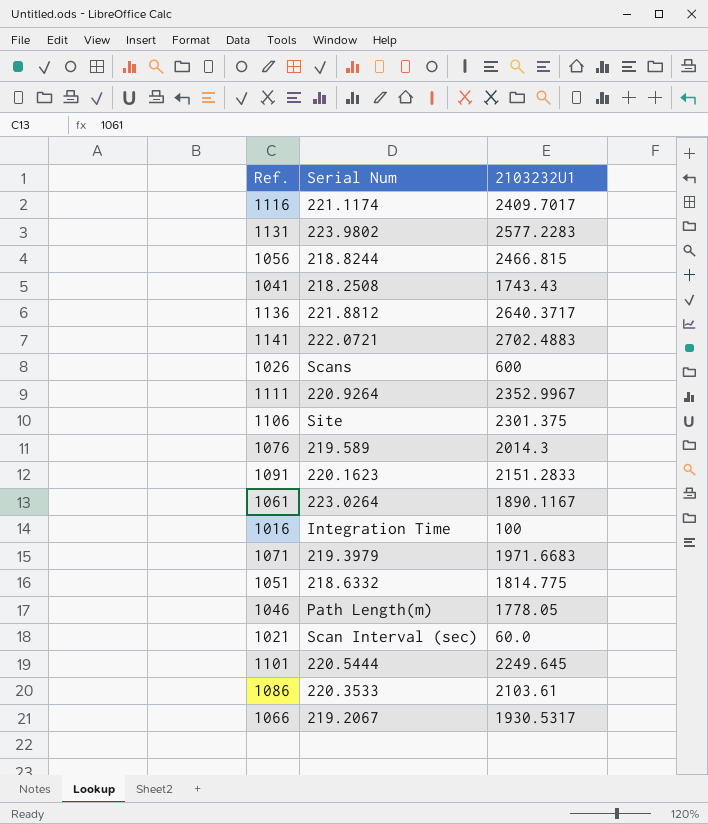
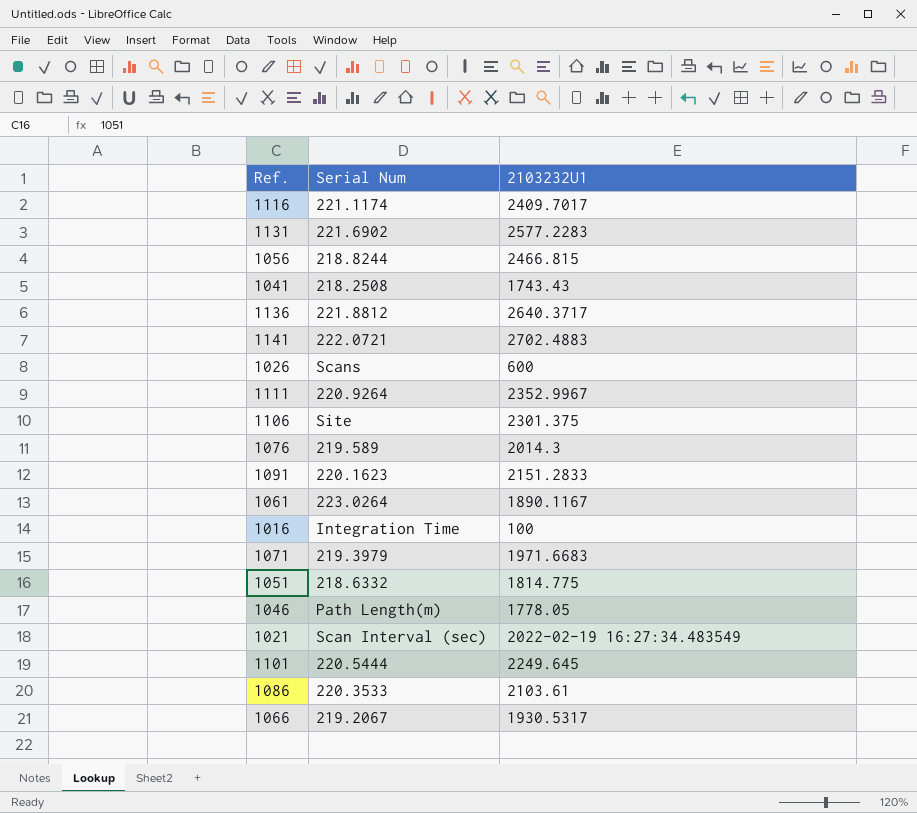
1131 | Serial Num: 223.9802 -> 221.6902
1021 | 2103232U1: 60.0 -> 2022-02-19 16:27:34.483549

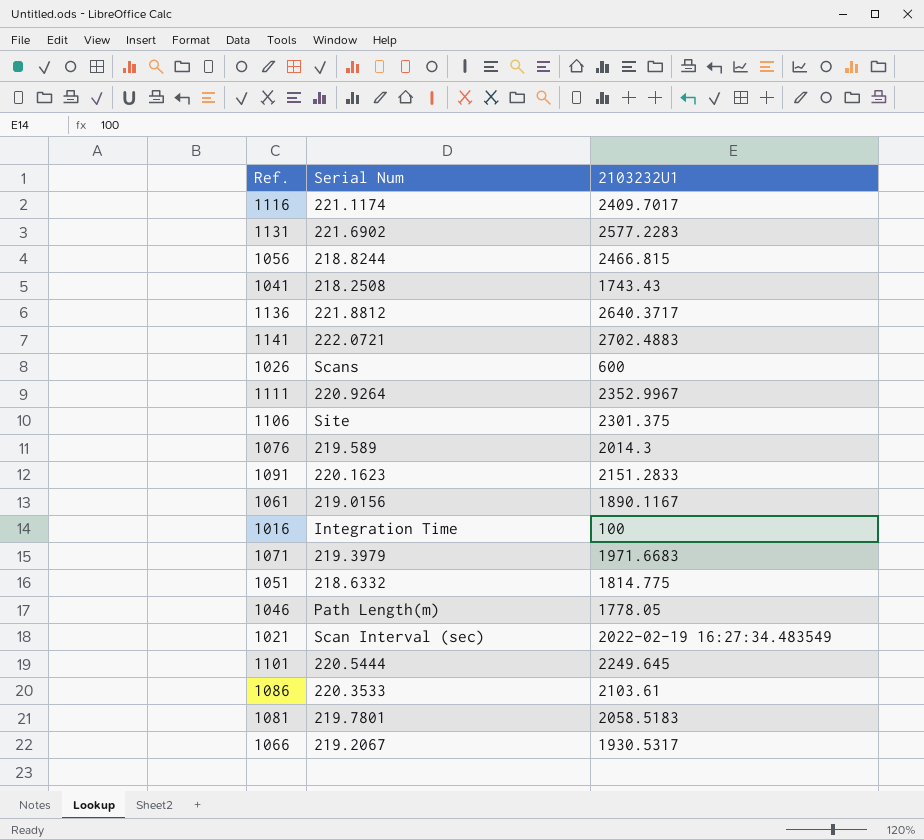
1061 | Serial Num: 223.0264 -> 219.0156
row 1081: none -> 219.7801 | 2058.5183

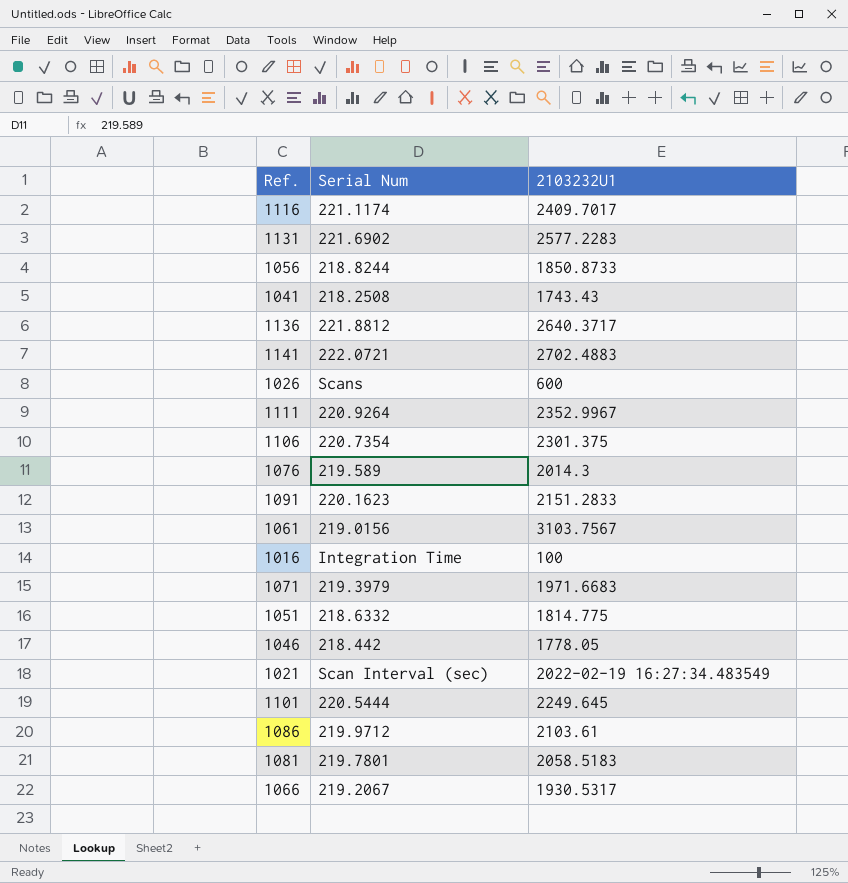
1056 | 2103232U1: 2466.815 -> 1850.8733
1106 | Serial Num: Site -> 220.7354
1061 | 2103232U1: 1890.1167 -> 3103.7567
1046 | Serial Num: Path Length(m) -> 218.442
1086 | Serial Num: 220.3533 -> 219.9712

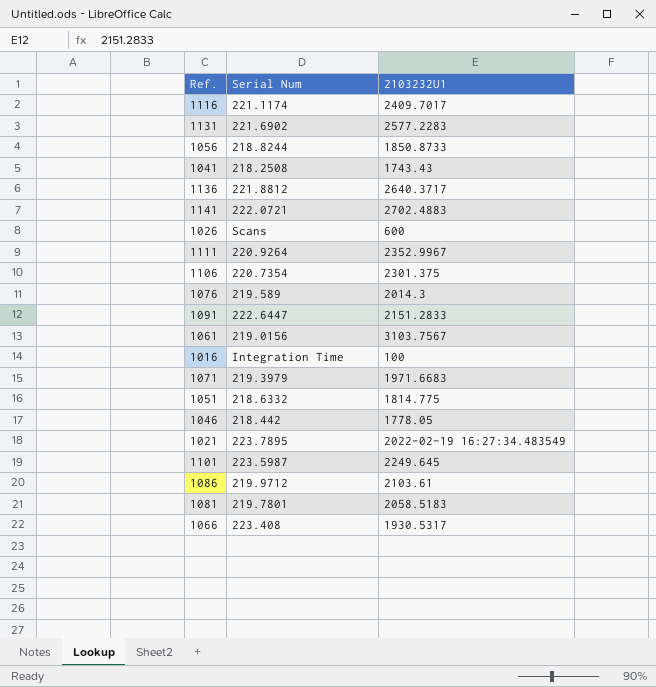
1091 | Serial Num: 220.1623 -> 222.6447
1021 | Serial Num: Scan Interval (sec) -> 223.7895
1101 | Serial Num: 220.5444 -> 223.5987
1066 | Serial Num: 219.2067 -> 223.408

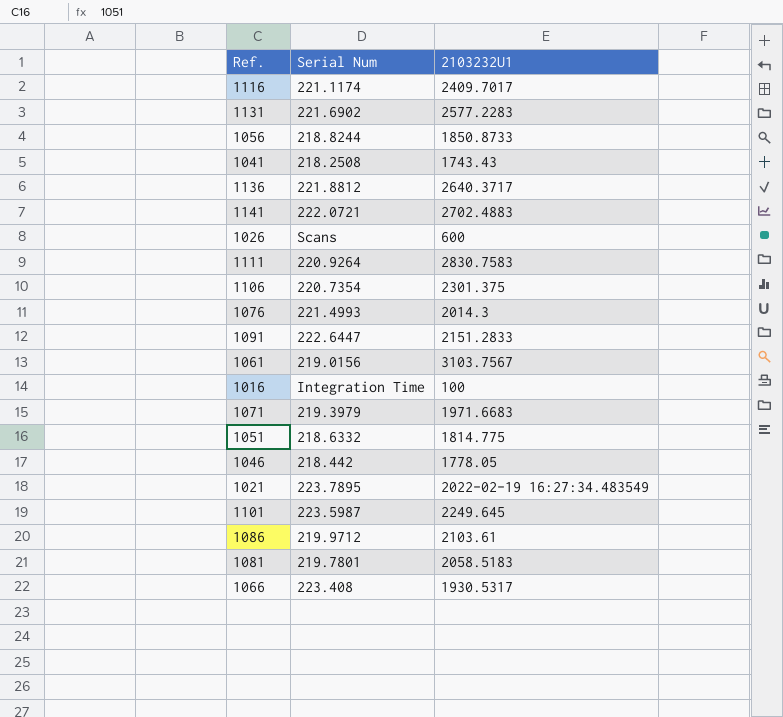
1111 | 2103232U1: 2352.9967 -> 2830.7583
1076 | Serial Num: 219.589 -> 221.4993

